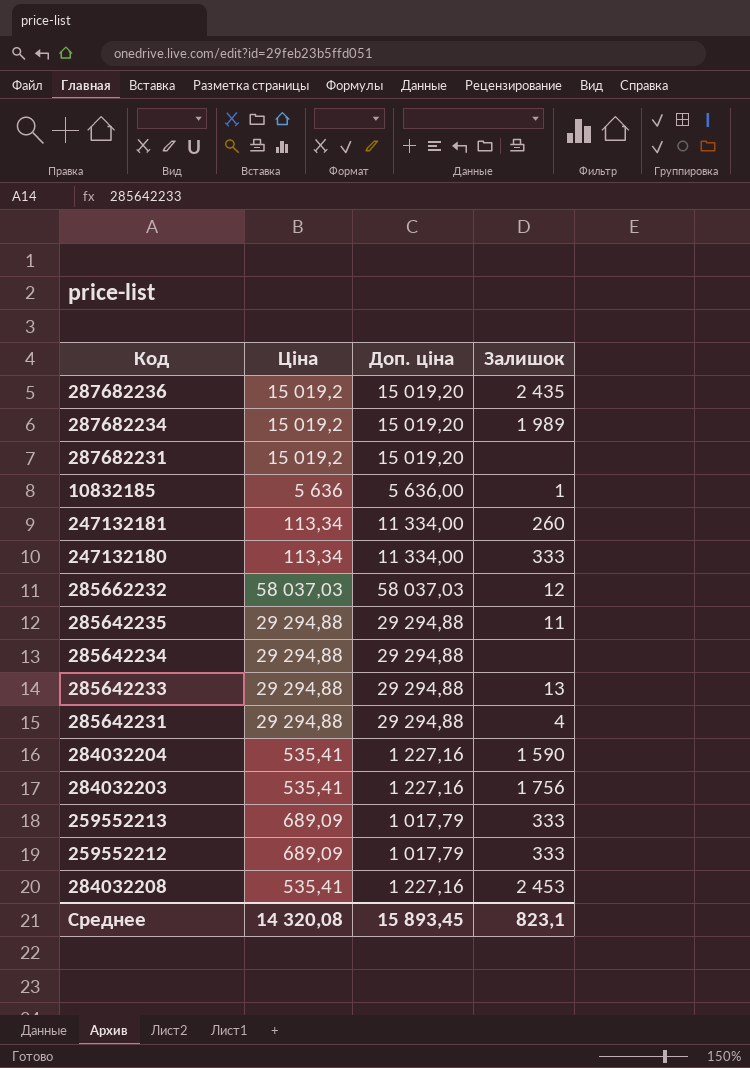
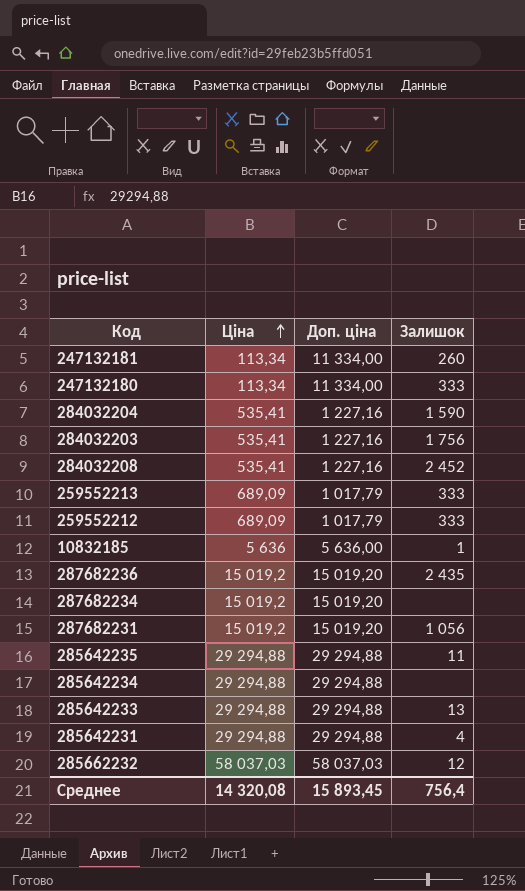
row order: none -> Ціна ascending
284032208 | Залишок: 2 453 -> 2 452
287682234 | Залишок: 1 989 -> none
287682231 | Залишок: none -> 1 056
Среднее | Залишок: 823,1 -> 756,4

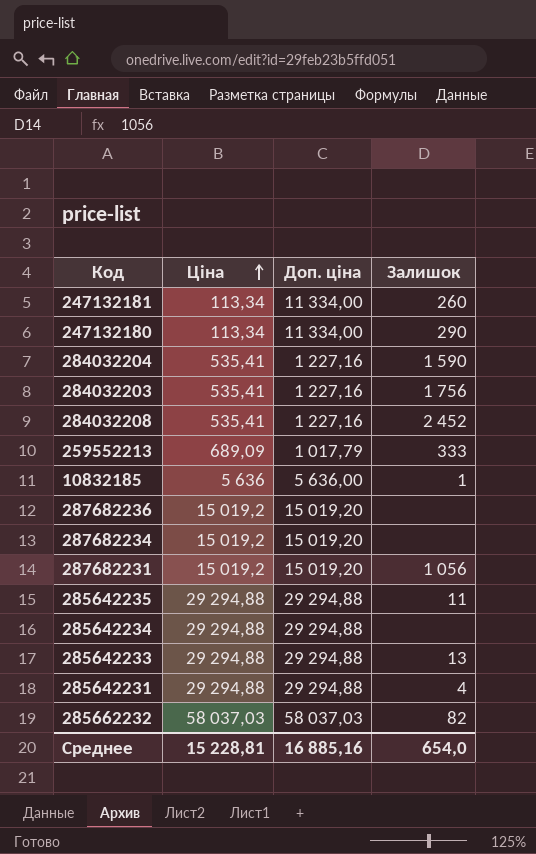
row 259552212: 689,09 | 1 017,79 | 333 -> none
247132180 | Залишок: 333 -> 290
287682236 | Залишок: 2 435 -> none
285662232 | Залишок: 12 -> 82
Среднее | Ціна: 14 320,08 -> 15 228,81
Среднее | Доп. ціна: 15 893,45 -> 16 885,16
Среднее | Залишок: 756,4 -> 654,0

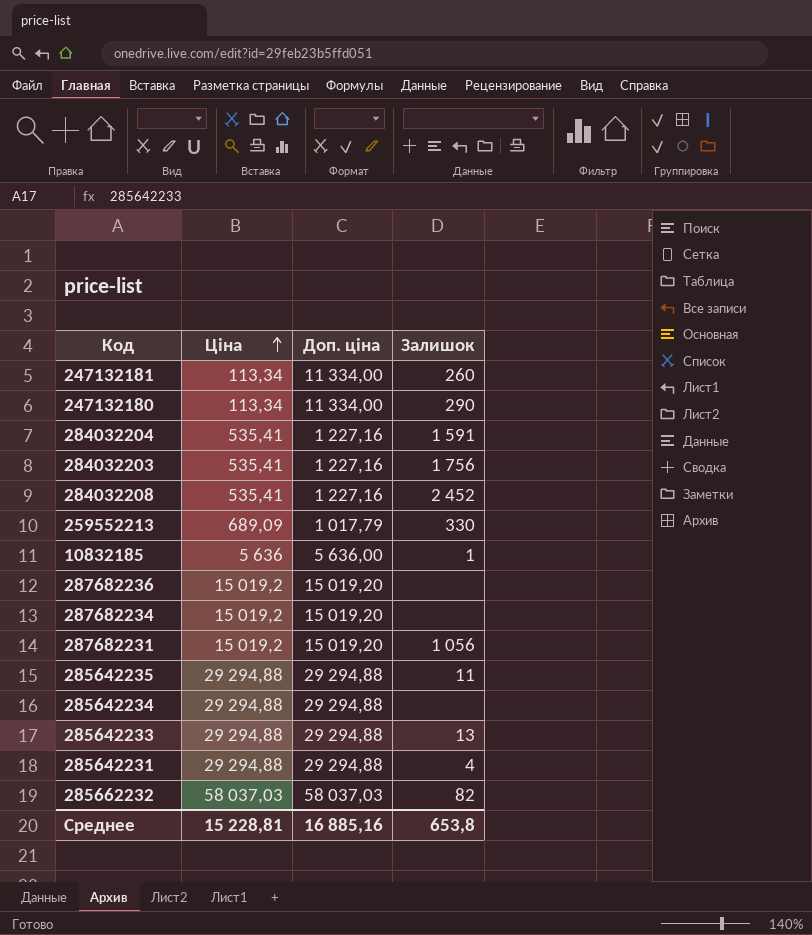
284032204 | Залишок: 1 590 -> 1 591
259552213 | Залишок: 333 -> 330
Среднее | Залишок: 654,0 -> 653,8

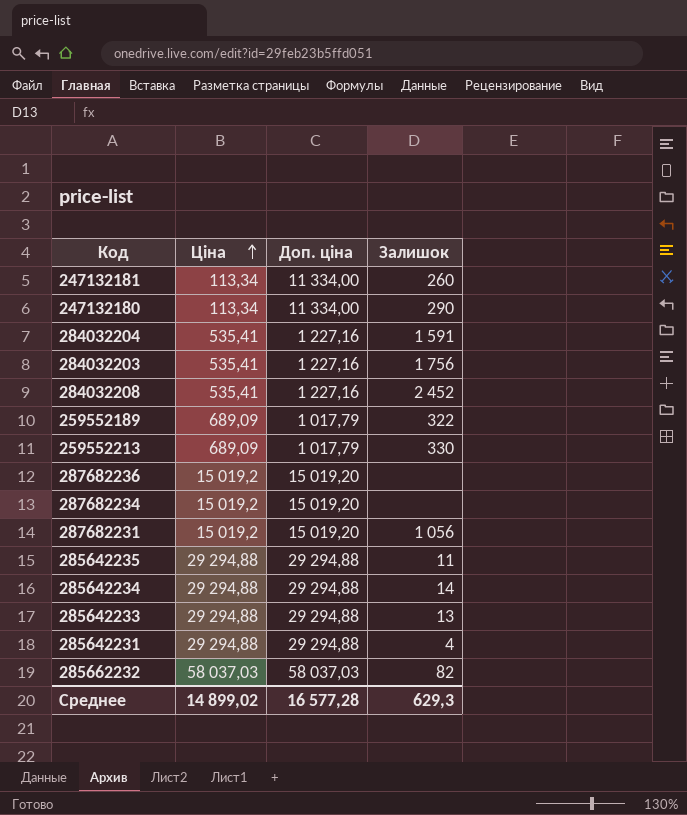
row 10832185: 5 636 | 5 636,00 | 1 -> none
row 259552189: none -> 689,09 | 1 017,79 | 322
285642234 | Залишок: none -> 14
Среднее | Ціна: 15 228,81 -> 14 899,02
Среднее | Доп. ціна: 16 885,16 -> 16 577,28
Среднее | Залишок: 653,8 -> 629,3

